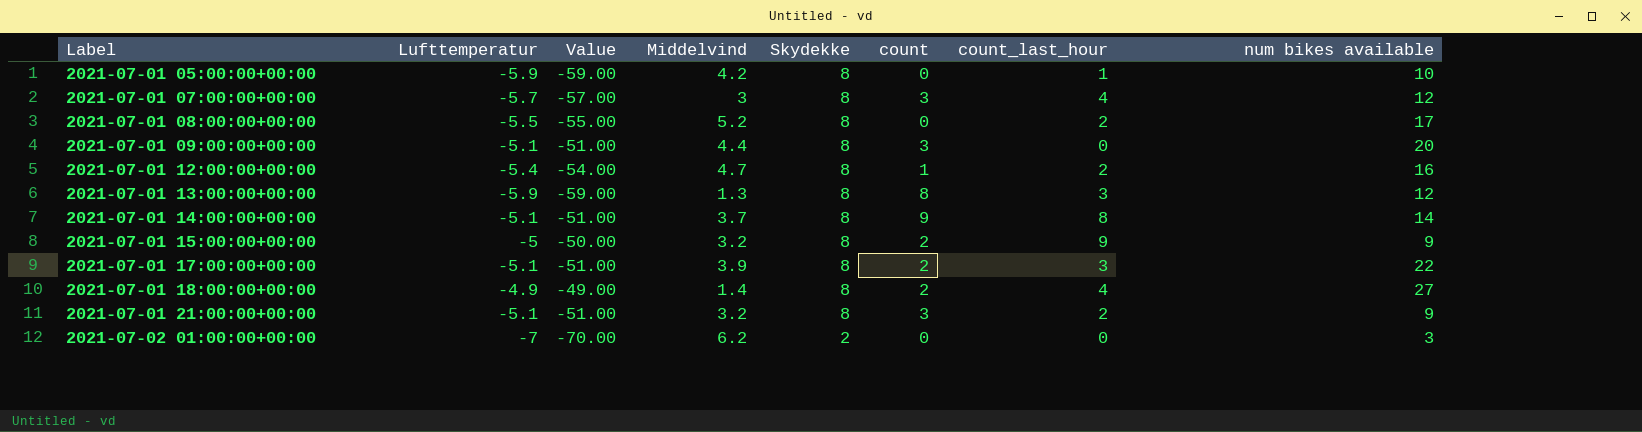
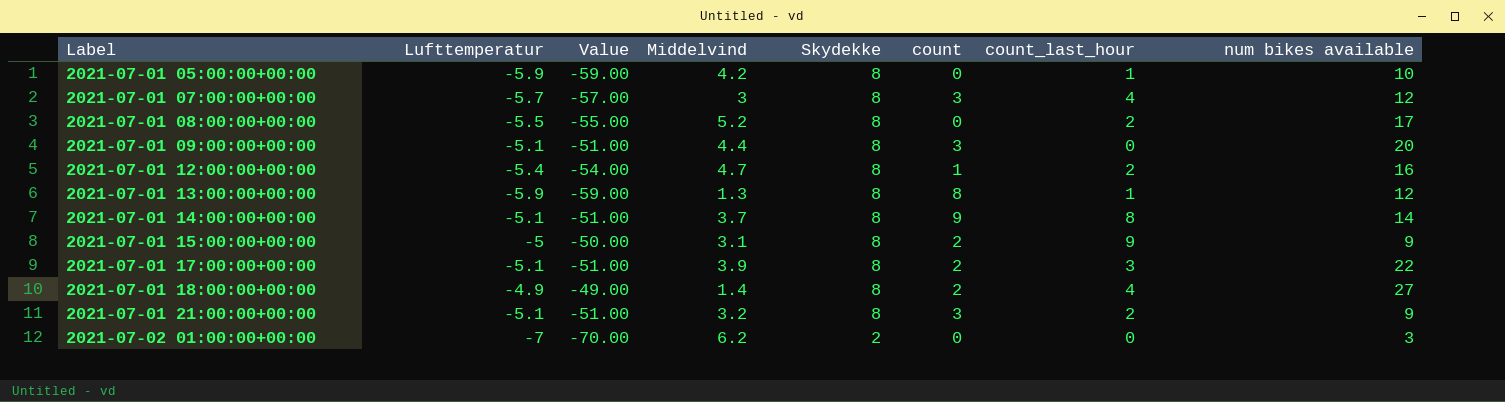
2021-07-01 13:00:00+00:00 | count_last_hour: 3 -> 1
2021-07-01 15:00:00+00:00 | Middelvind: 3.2 -> 3.1

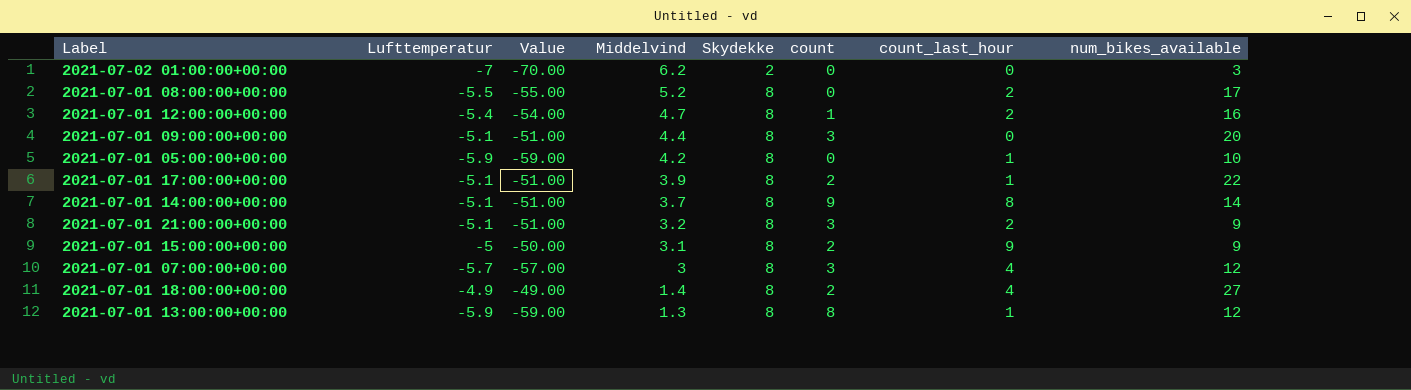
row order: Label ascending -> Middelvind descending
column name: num bikes available -> num_bikes_available
2021-07-01 17:00:00+00:00 | count_last_hour: 3 -> 1

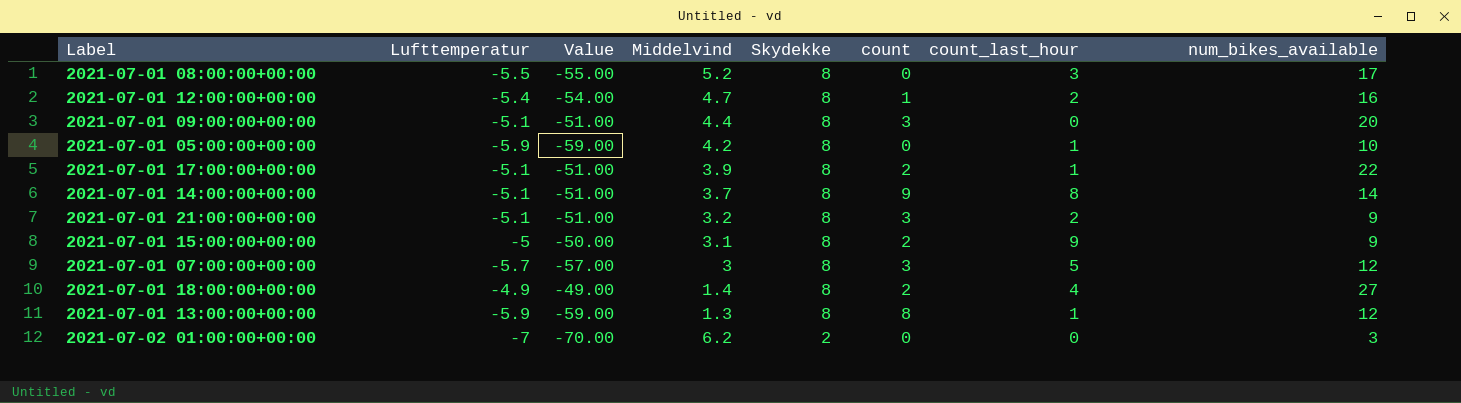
row order: Middelvind descending -> Skydekke descending
2021-07-01 08:00:00+00:00 | count_last_hour: 2 -> 3
2021-07-01 07:00:00+00:00 | count_last_hour: 4 -> 5

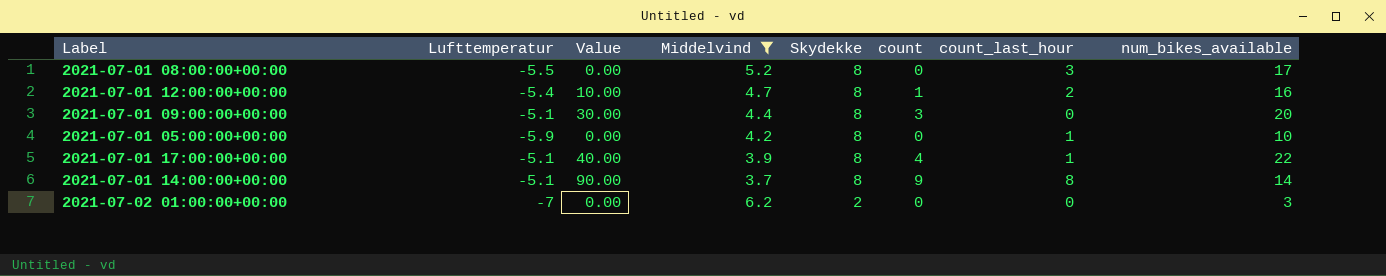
filter: none -> Middelvind >= 3.7
column Value | formula: [Lufttemperatur] * 10 -> [count] * 10
2021-07-01 17:00:00+00:00 | count: 2 -> 4

